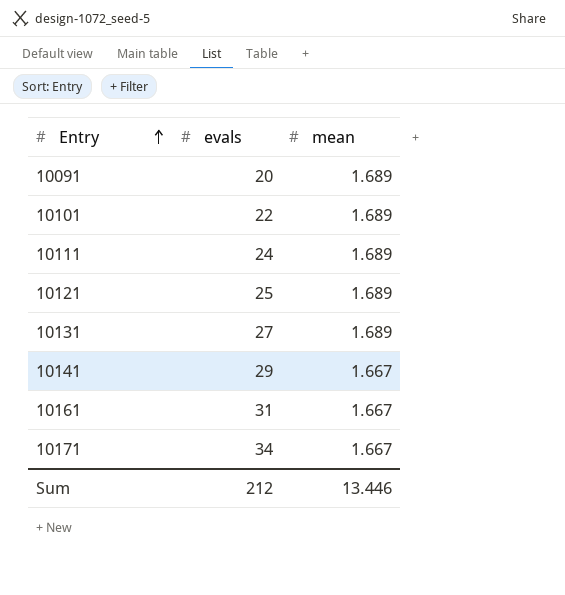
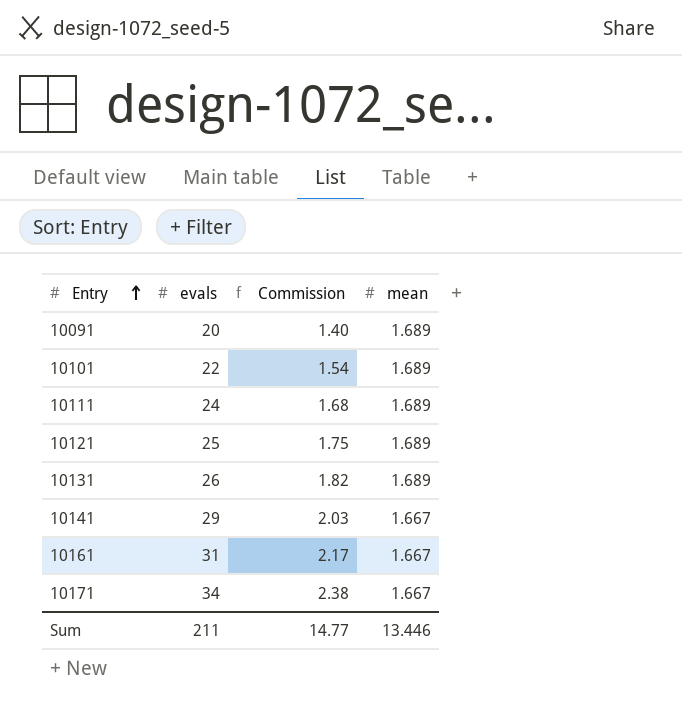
column Commission | formula: none -> [evals] * 0.07
10131 | evals: 27 -> 26
Sum | evals: 212 -> 211

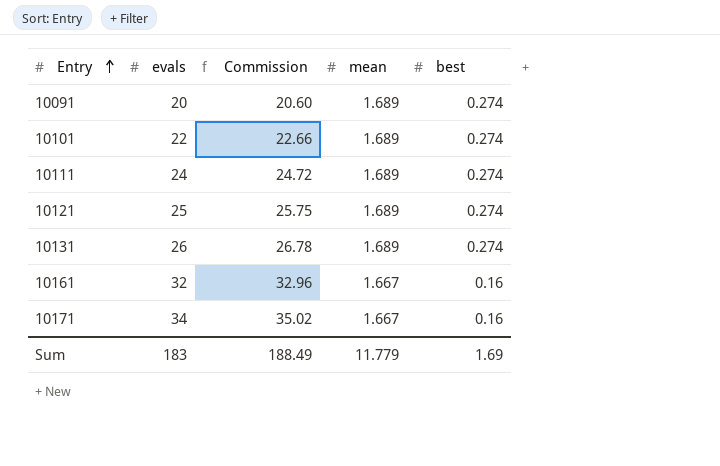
column Commission | formula: [evals] * 0.07 -> [evals] * 1.03
column best | position: none -> 5
row 10141: 29 | 2.03 | 1.667 -> none
10161 | evals: 31 -> 32
Sum | evals: 211 -> 183
Sum | Commission: 14.77 -> 188.49
Sum | mean: 13.446 -> 11.779

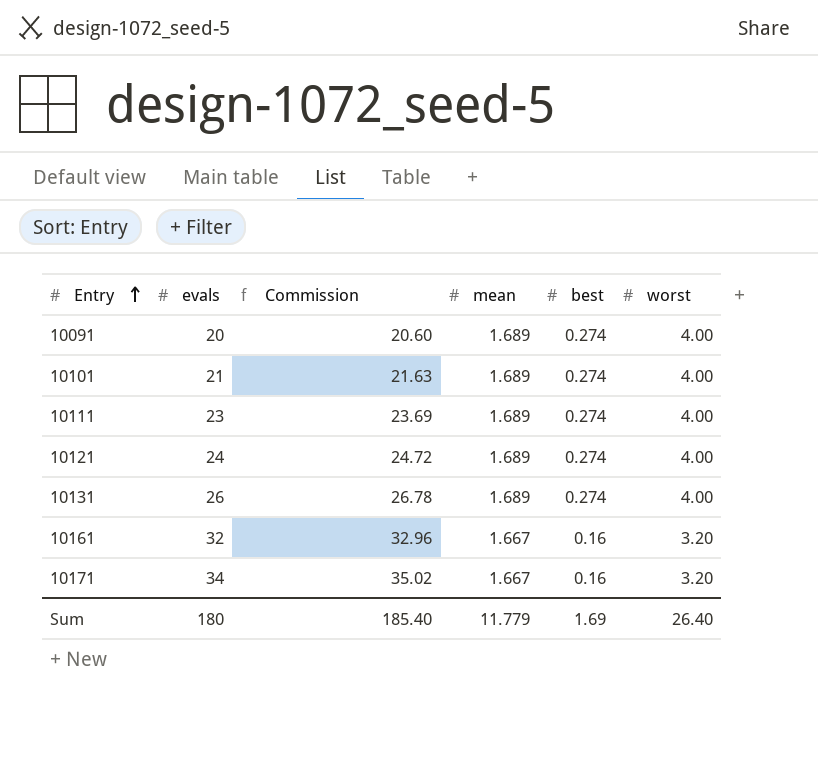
column worst | position: none -> 6
10101 | evals: 22 -> 21
10101 | Commission: 22.66 -> 21.63
10111 | evals: 24 -> 23
10111 | Commission: 24.72 -> 23.69
10121 | evals: 25 -> 24
10121 | Commission: 25.75 -> 24.72
Sum | evals: 183 -> 180
Sum | Commission: 188.49 -> 185.40

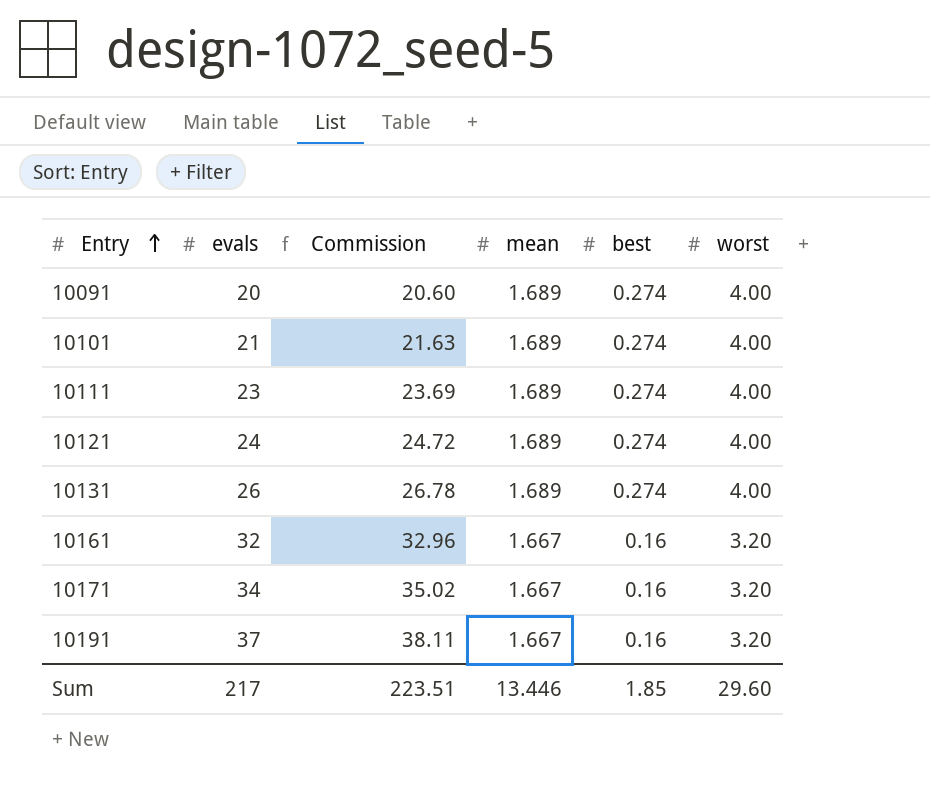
row 10191: none -> 37 | 38.11 | 1.667 | 0.16 | 3.20
Sum | evals: 180 -> 217
Sum | Commission: 185.40 -> 223.51
Sum | mean: 11.779 -> 13.446
Sum | best: 1.69 -> 1.85
Sum | worst: 26.40 -> 29.60

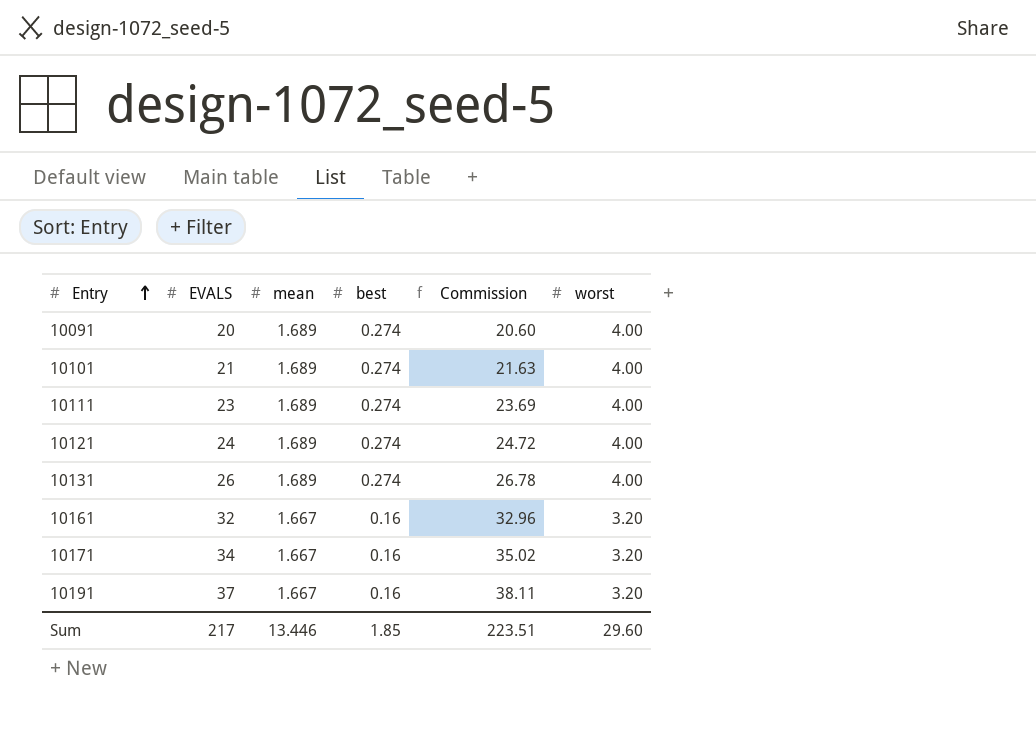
column name: evals -> EVALS
column Commission | position: 3 -> 5

